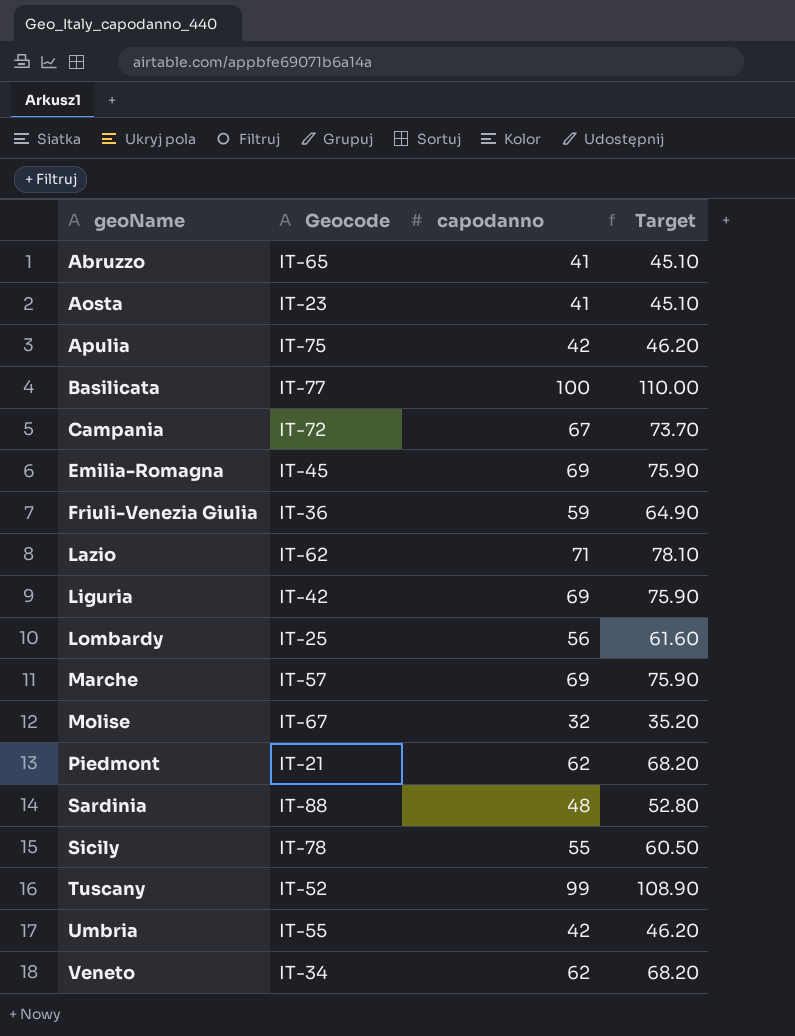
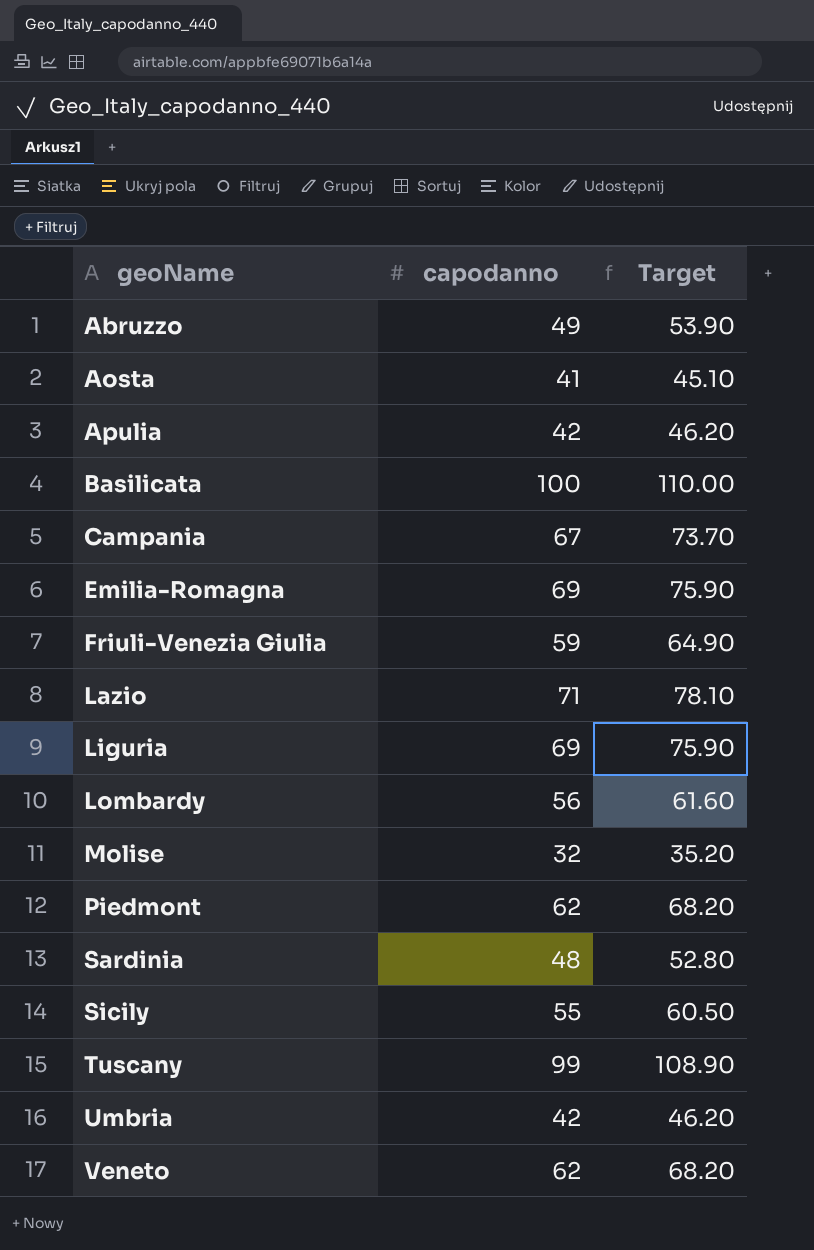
column Geocode | position: 2 -> none
row Marche: IT-57 | 69 | 75.90 -> none
Abruzzo | capodanno: 41 -> 49
Abruzzo | Target: 45.10 -> 53.90

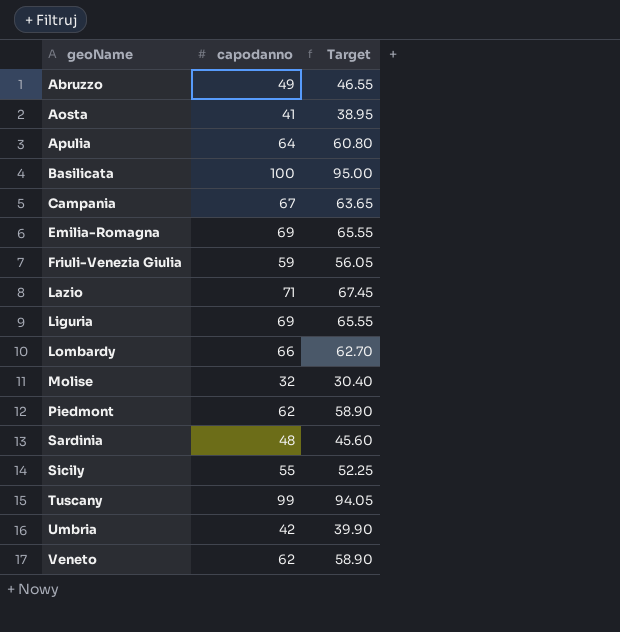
column Target | formula: [capodanno] * 1.1 -> [capodanno] * 0.95
Apulia | capodanno: 42 -> 64
Lombardy | capodanno: 56 -> 66

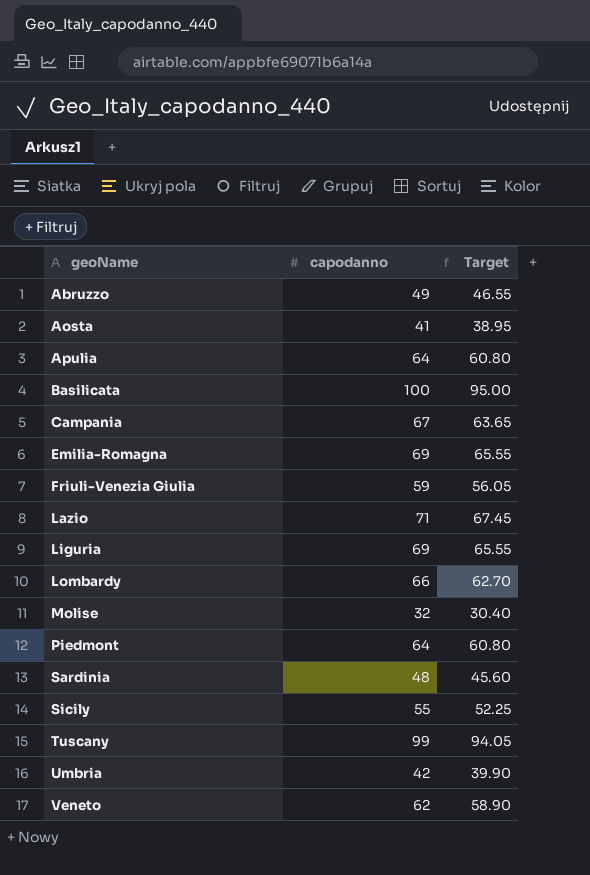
Piedmont | capodanno: 62 -> 64
Piedmont | Target: 58.90 -> 60.80

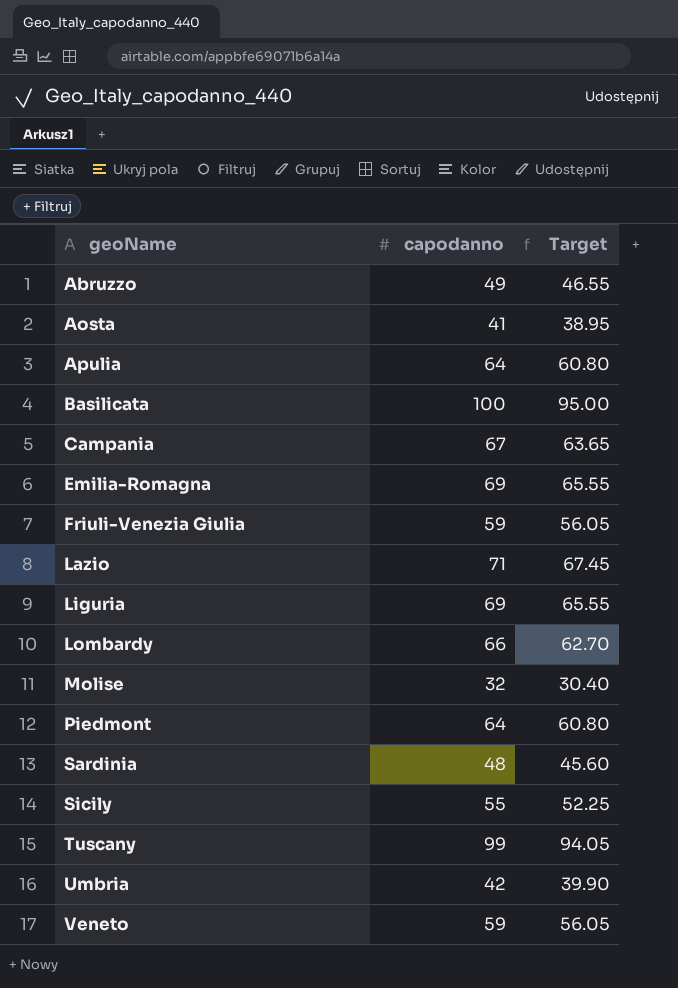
Veneto | capodanno: 62 -> 59
Veneto | Target: 58.90 -> 56.05

